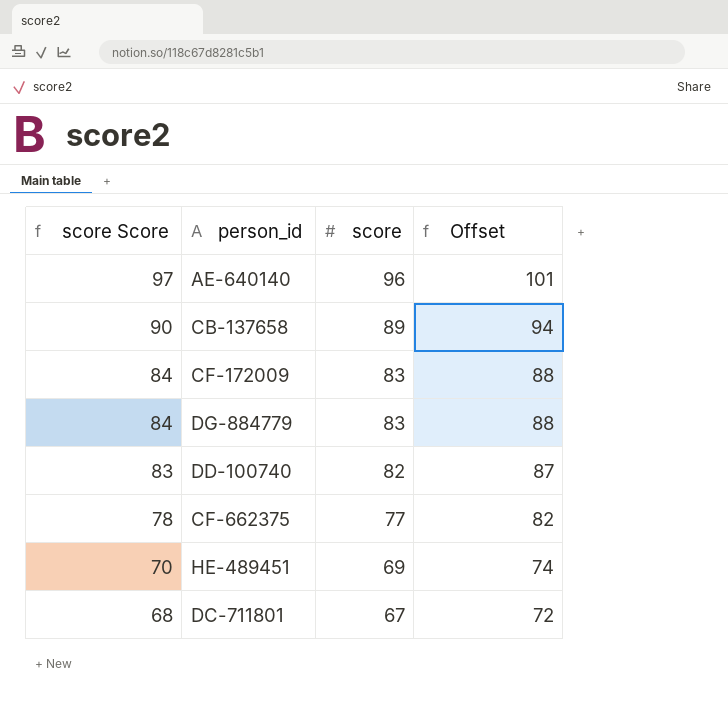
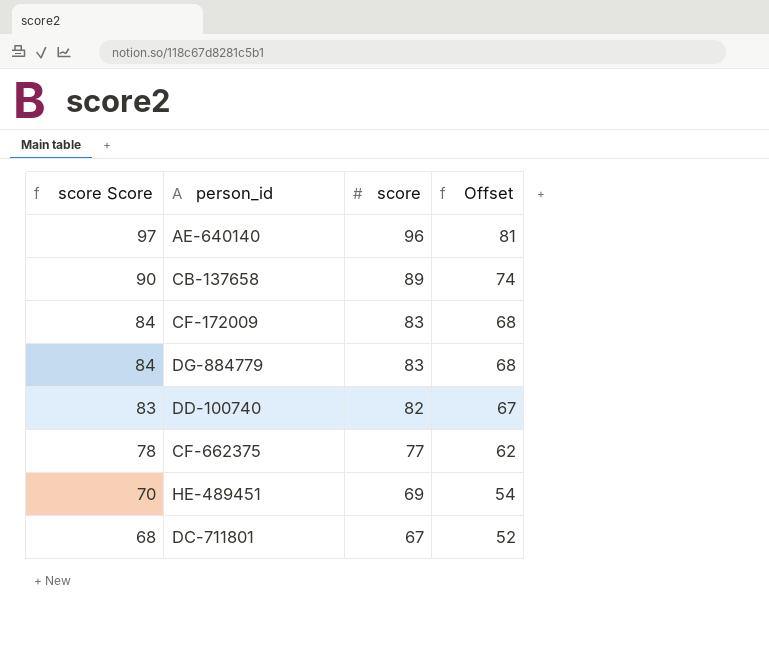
column Offset | formula: [score] + 5 -> [score] - 15

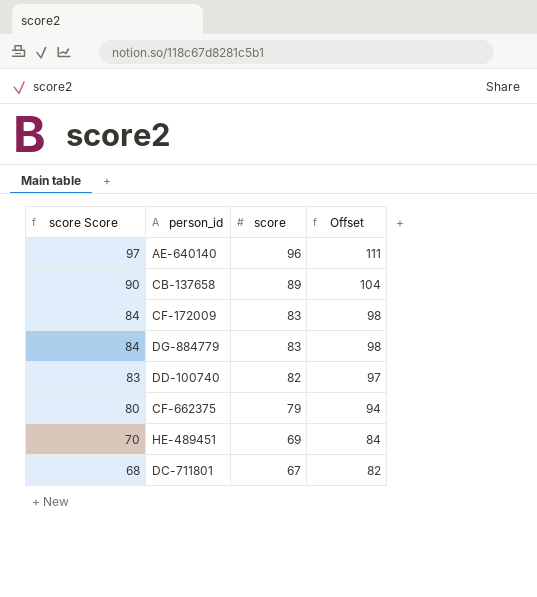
column Offset | formula: [score] - 15 -> [score] + 15
CF-662375 | score Score: 78 -> 80
CF-662375 | score: 77 -> 79

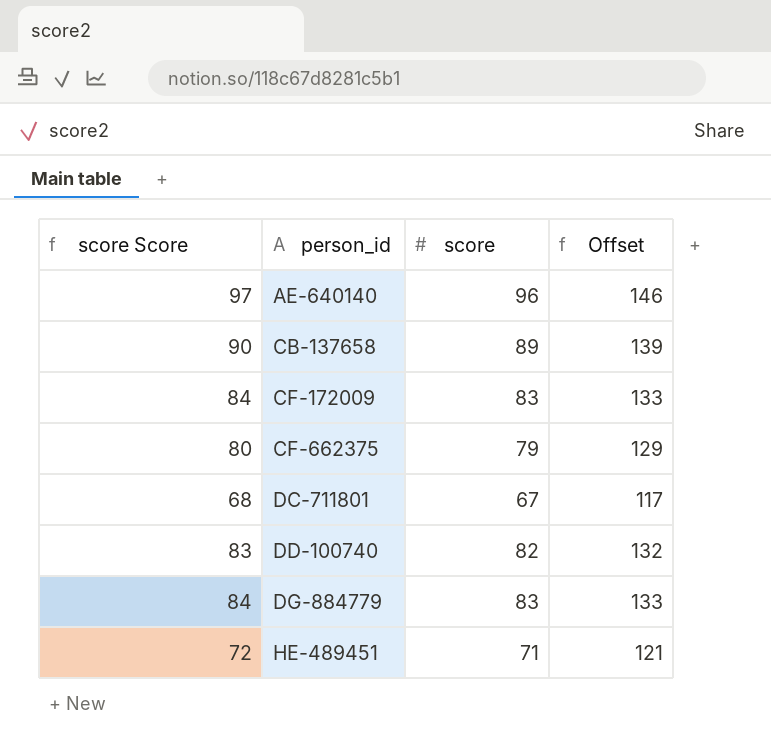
row order: score Score descending -> person_id ascending
column Offset | formula: [score] + 15 -> [score] + 50
HE-489451 | score Score: 70 -> 72
HE-489451 | score: 69 -> 71

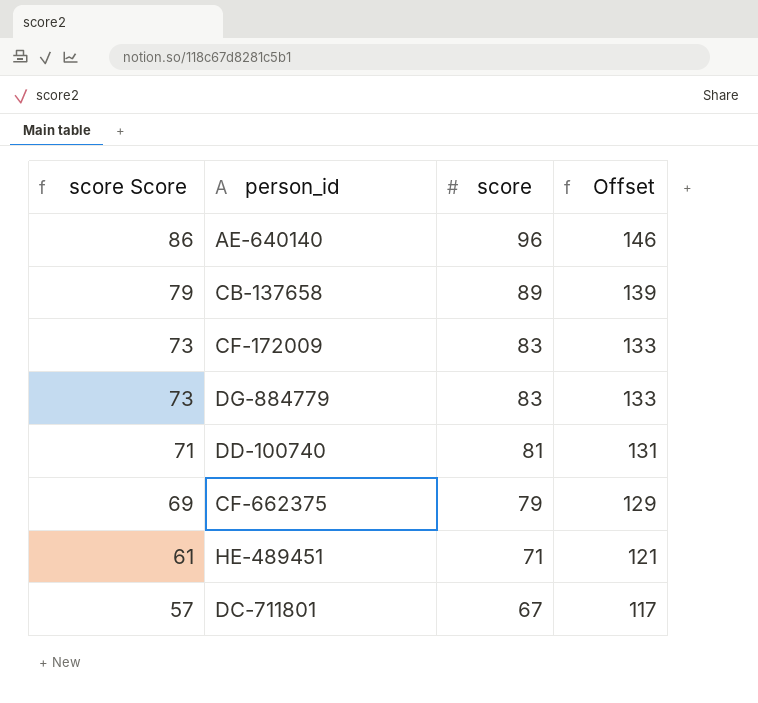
row order: person_id ascending -> score Score descending
column score Score | formula: [score] + 1 -> [score] - 10
DD-100740 | score: 82 -> 81
DD-100740 | Offset: 132 -> 131

